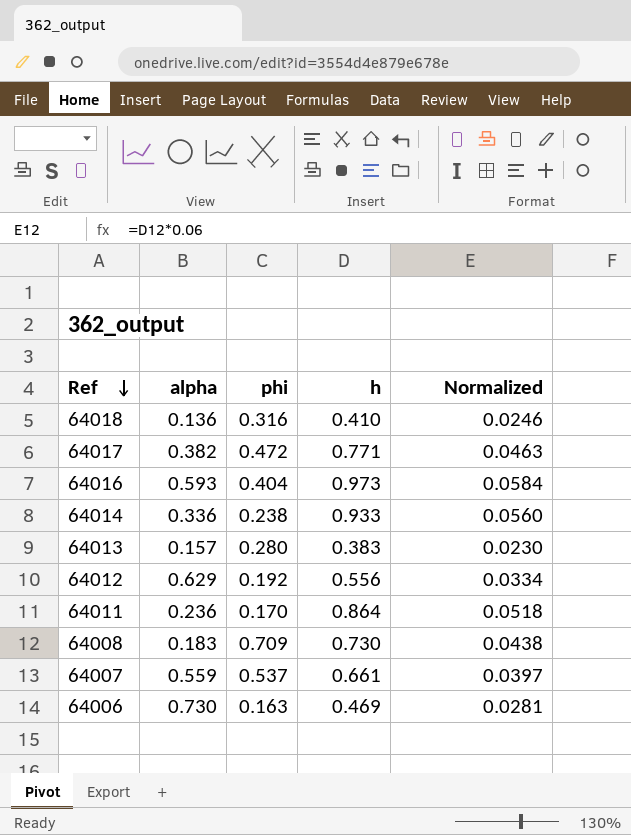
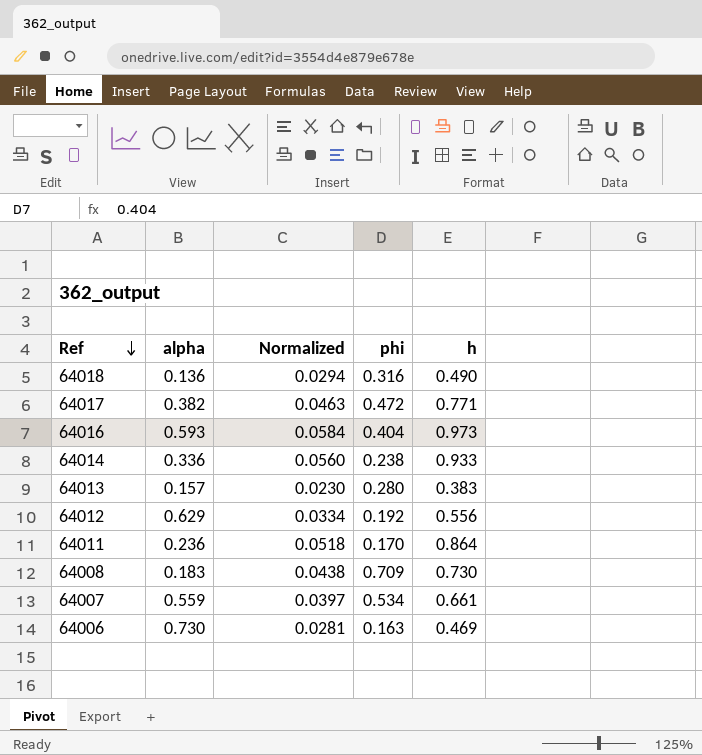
column Normalized | position: 5 -> 3
64018 | Normalized: 0.0246 -> 0.0294
64018 | h: 0.410 -> 0.490
64007 | phi: 0.537 -> 0.534

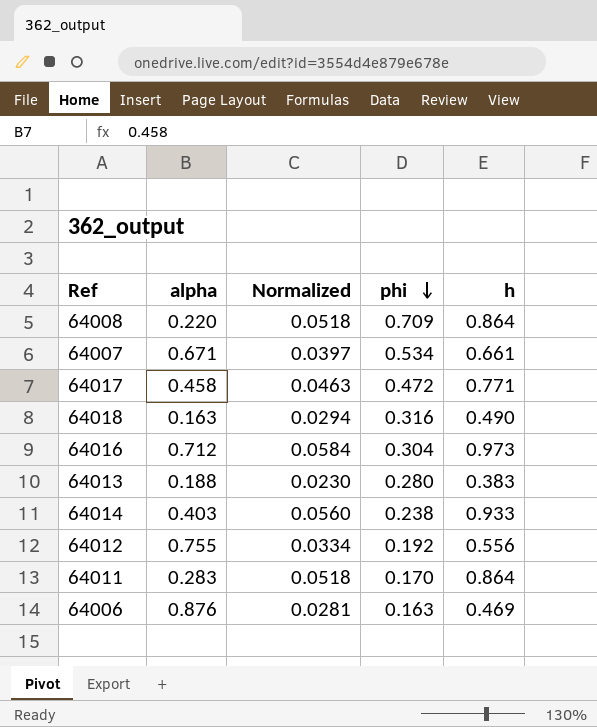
row order: Ref descending -> phi descending
64008 | alpha: 0.183 -> 0.220
64008 | Normalized: 0.0438 -> 0.0518
64008 | h: 0.730 -> 0.864
64007 | alpha: 0.559 -> 0.671
64017 | alpha: 0.382 -> 0.458
64018 | alpha: 0.136 -> 0.163
64016 | alpha: 0.593 -> 0.712
64016 | phi: 0.404 -> 0.304
64013 | alpha: 0.157 -> 0.188
64014 | alpha: 0.336 -> 0.403
64012 | alpha: 0.629 -> 0.755
64011 | alpha: 0.236 -> 0.283
64006 | alpha: 0.730 -> 0.876

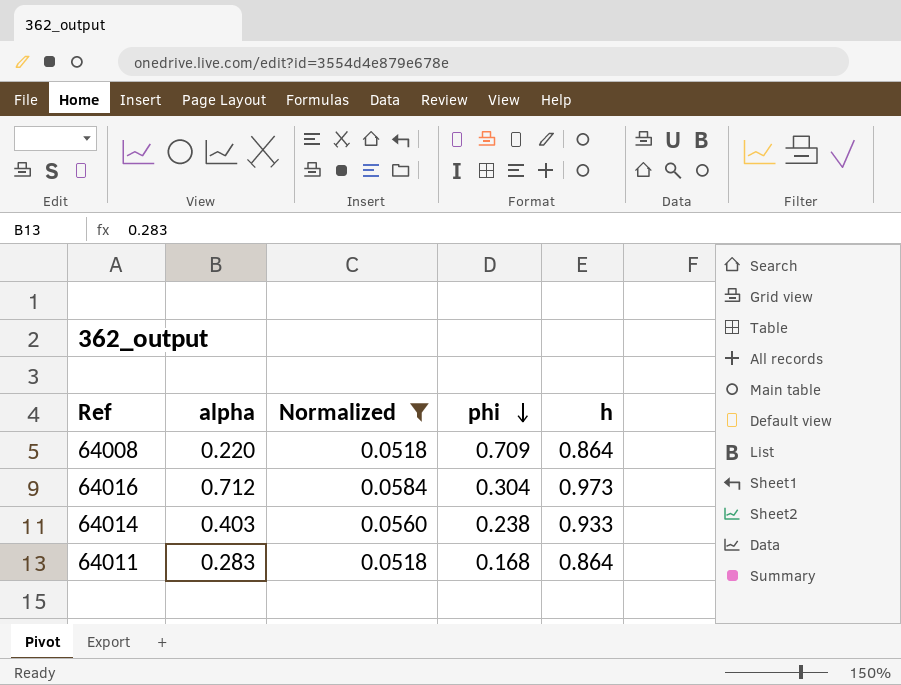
filter: none -> Normalized >= 0.0518
64011 | phi: 0.170 -> 0.168

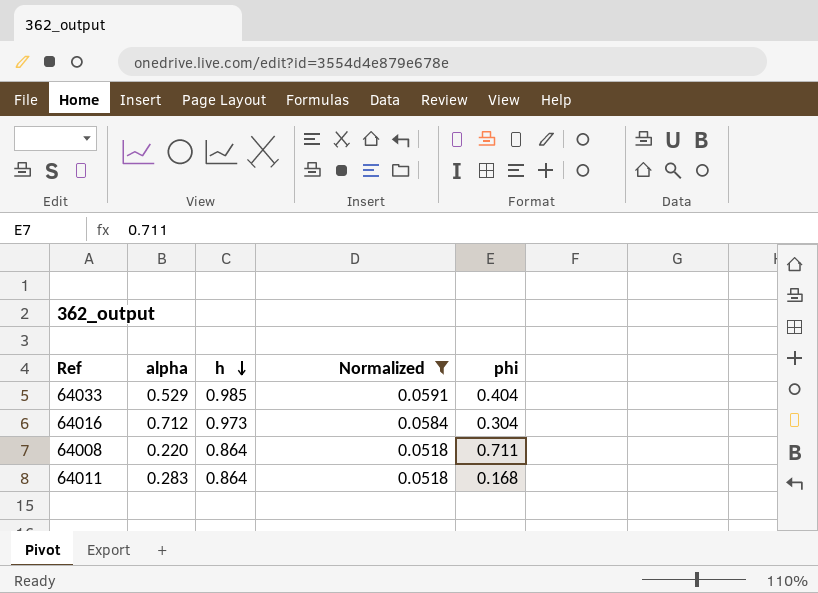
row order: phi descending -> h descending
column h | position: 5 -> 3
row 64014: 0.403 | 0.0560 | 0.238 | 0.933 -> none
row 64033: none -> 0.529 | 0.985 | 0.0591 | 0.404
64008 | phi: 0.709 -> 0.711

